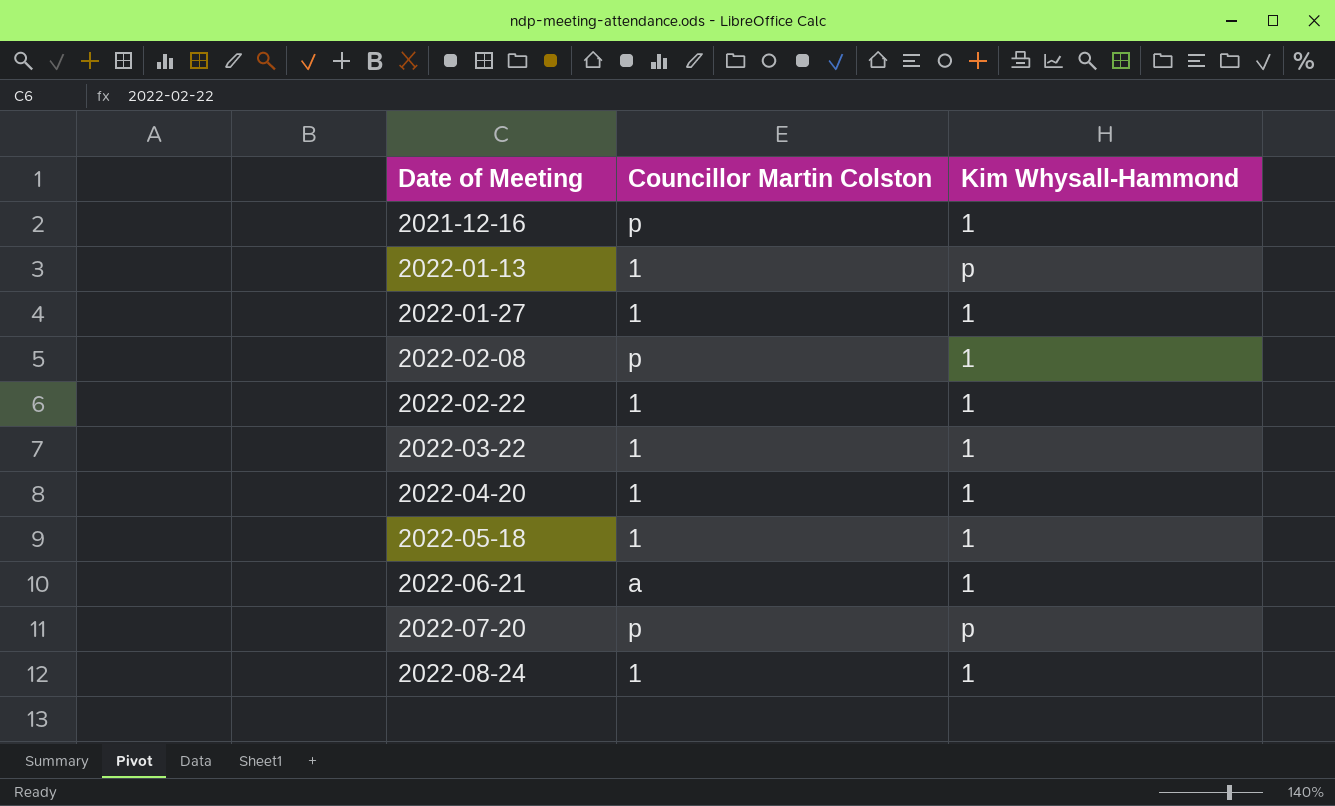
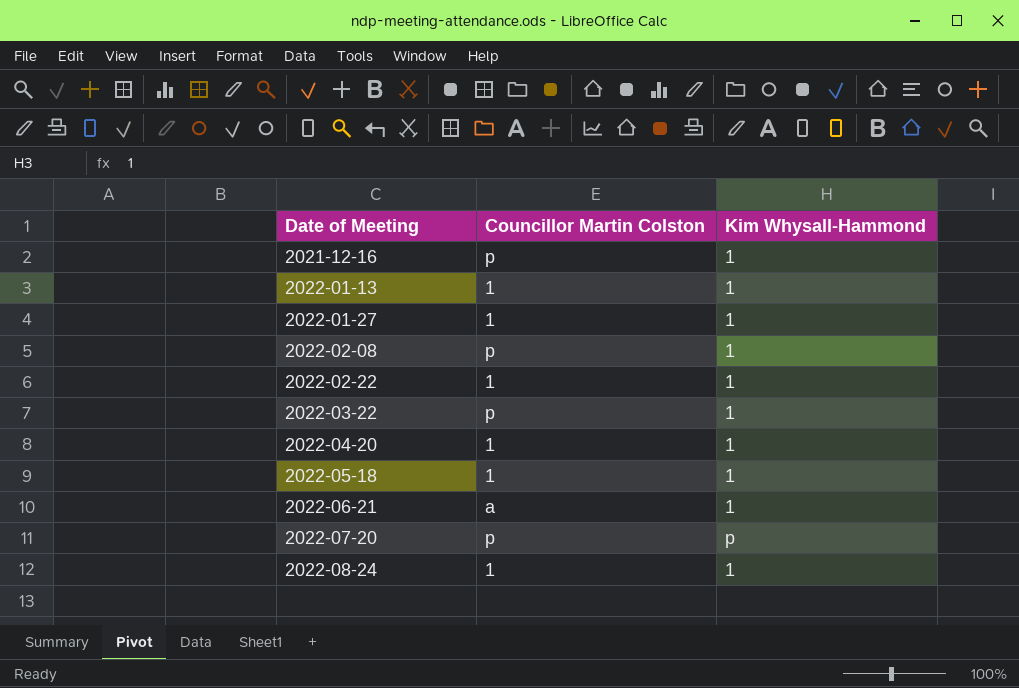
2022-01-13 | Kim Whysall-Hammond: p -> 1
2022-03-22 | Councillor Martin Colston: 1 -> p

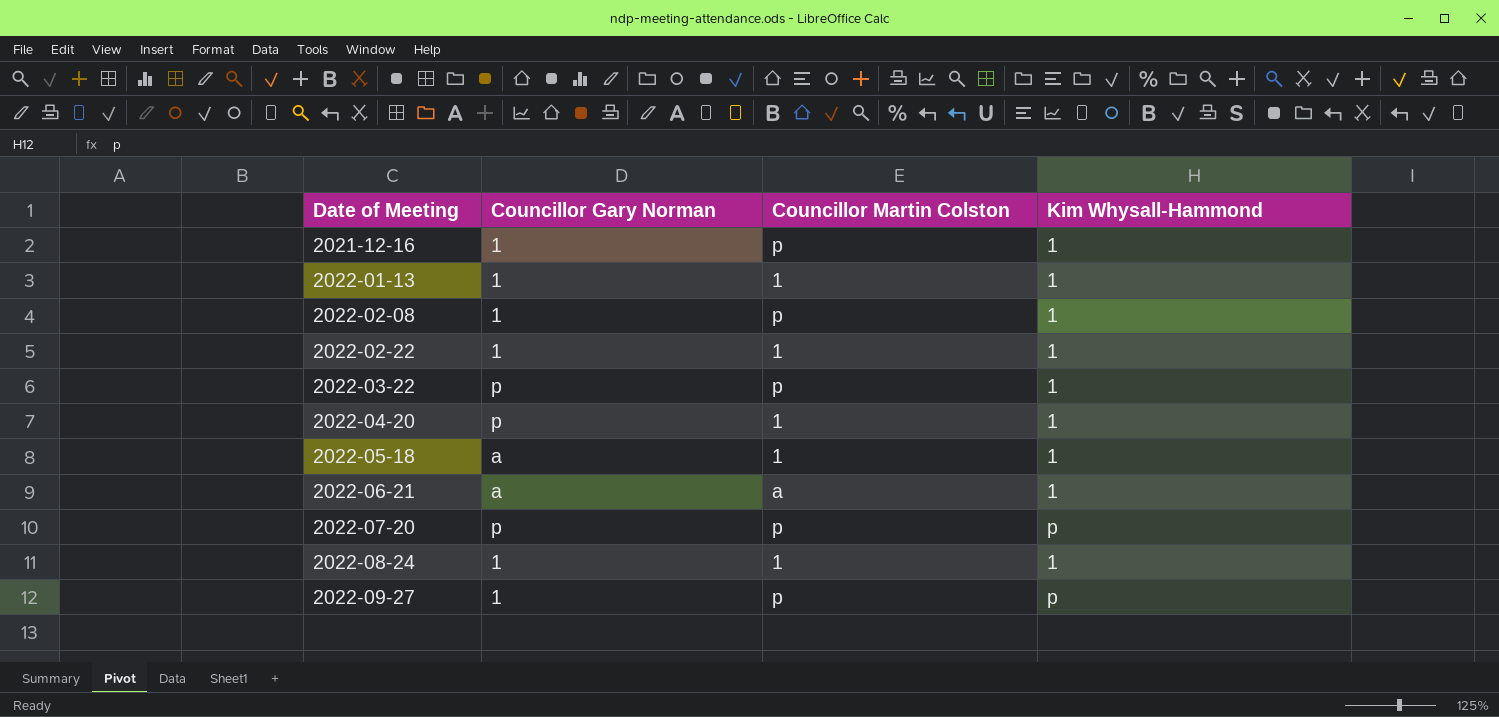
column Councillor Gary Norman | position: none -> 2
row 2022-01-27: 1 | 1 -> none
row 2022-09-27: none -> 1 | p | p

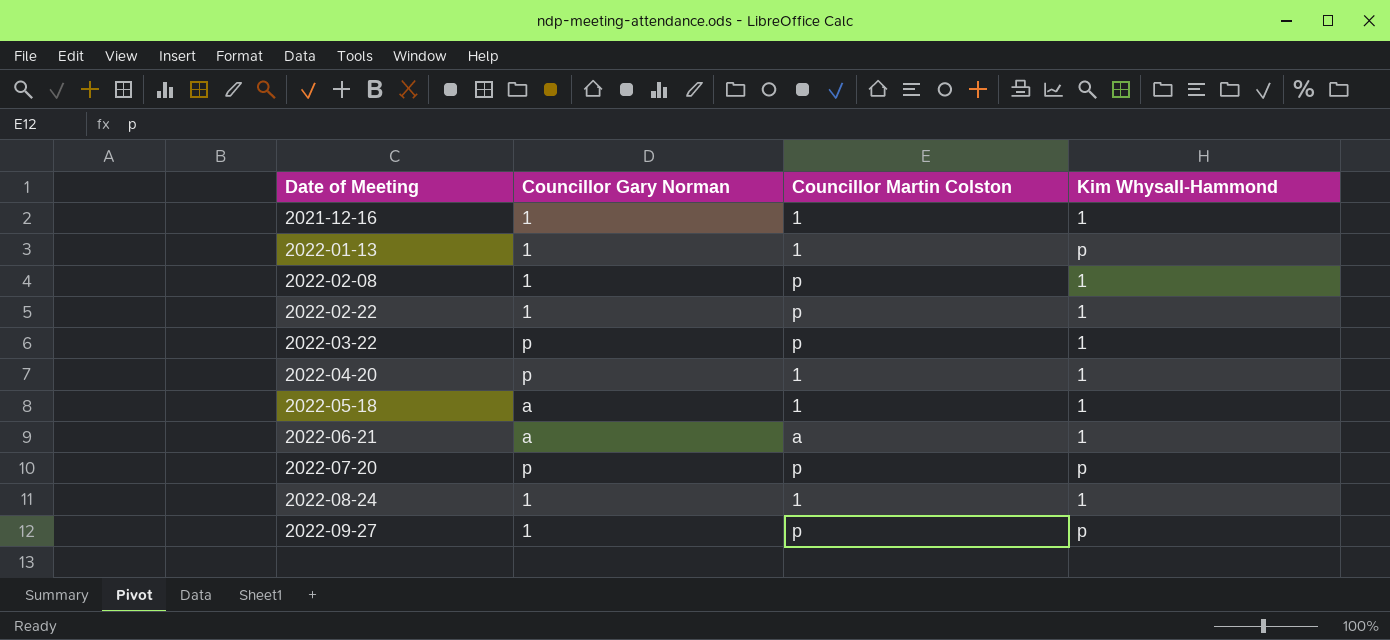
2021-12-16 | Councillor Martin Colston: p -> 1
2022-01-13 | Kim Whysall-Hammond: 1 -> p
2022-02-22 | Councillor Martin Colston: 1 -> p

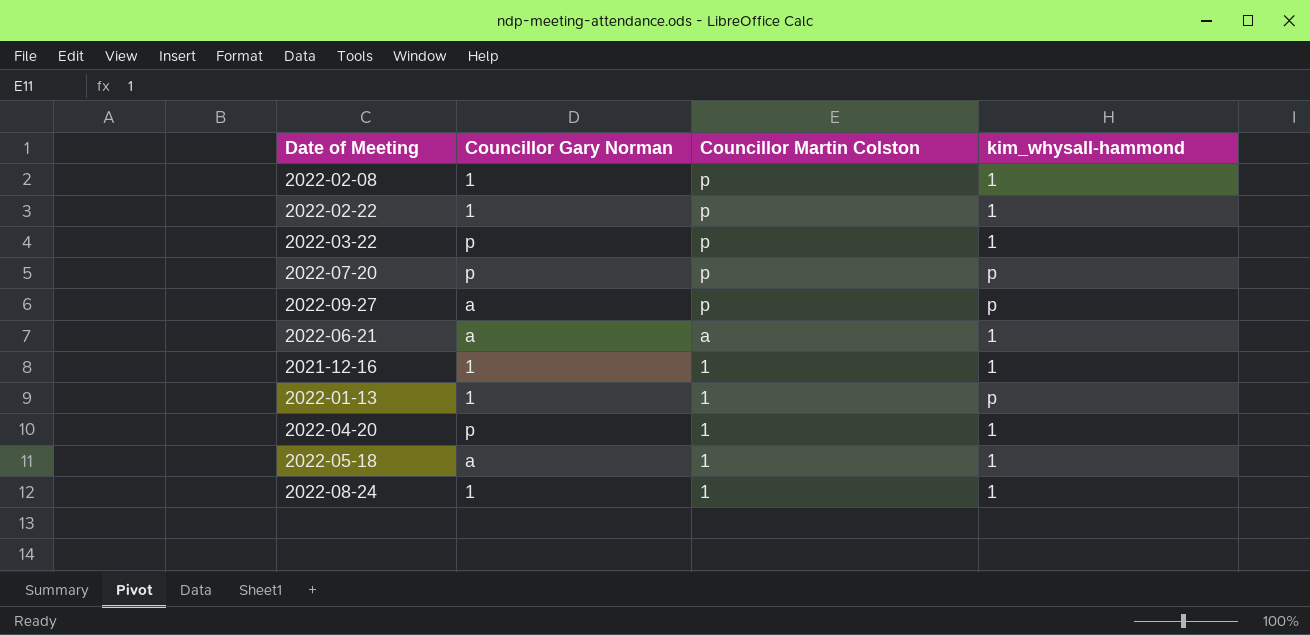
row order: Date of Meeting ascending -> Councillor Martin Colston descending
column name: Kim Whysall-Hammond -> kim_whysall-hammond
2022-09-27 | Councillor Gary Norman: 1 -> a

